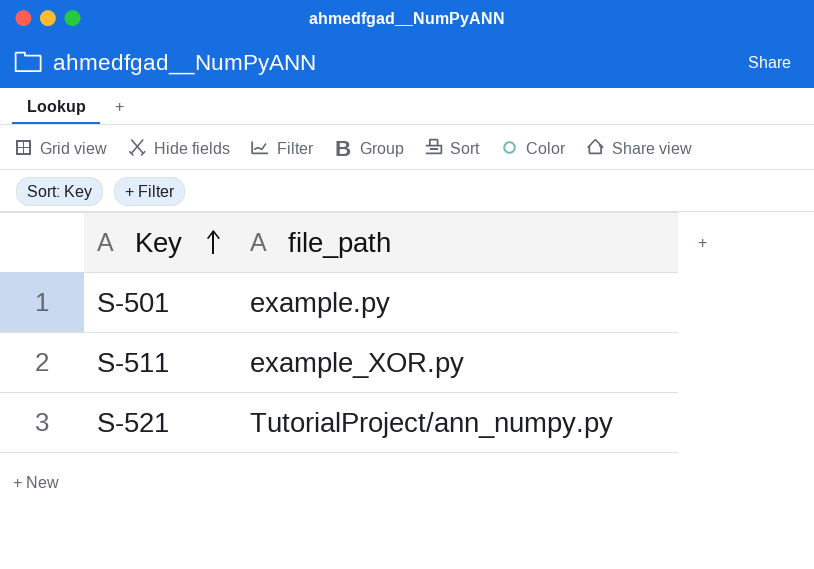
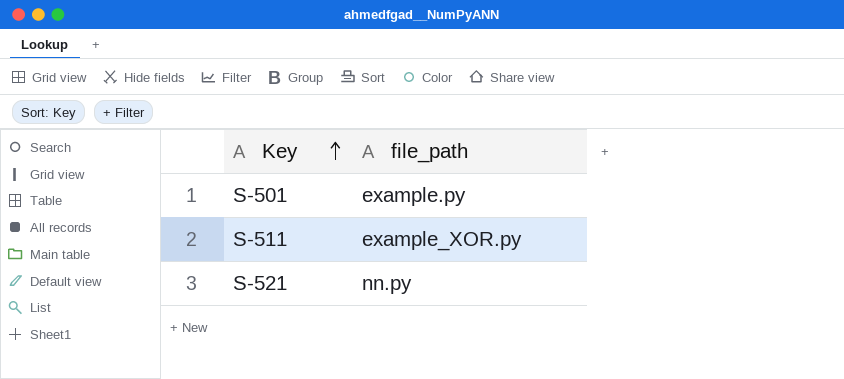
S-521 | file_path: TutorialProject/ann_numpy.py -> nn.py

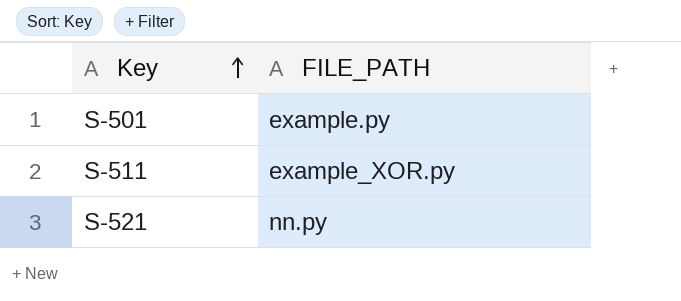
column name: file_path -> FILE_PATH

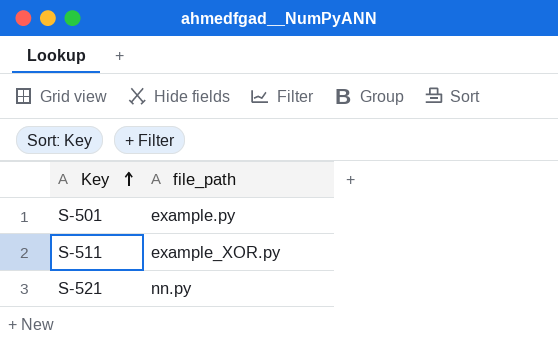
column name: FILE_PATH -> file_path

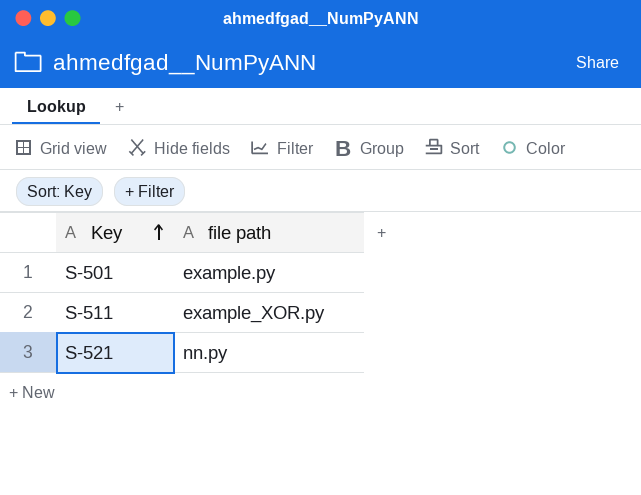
column name: file_path -> file path

